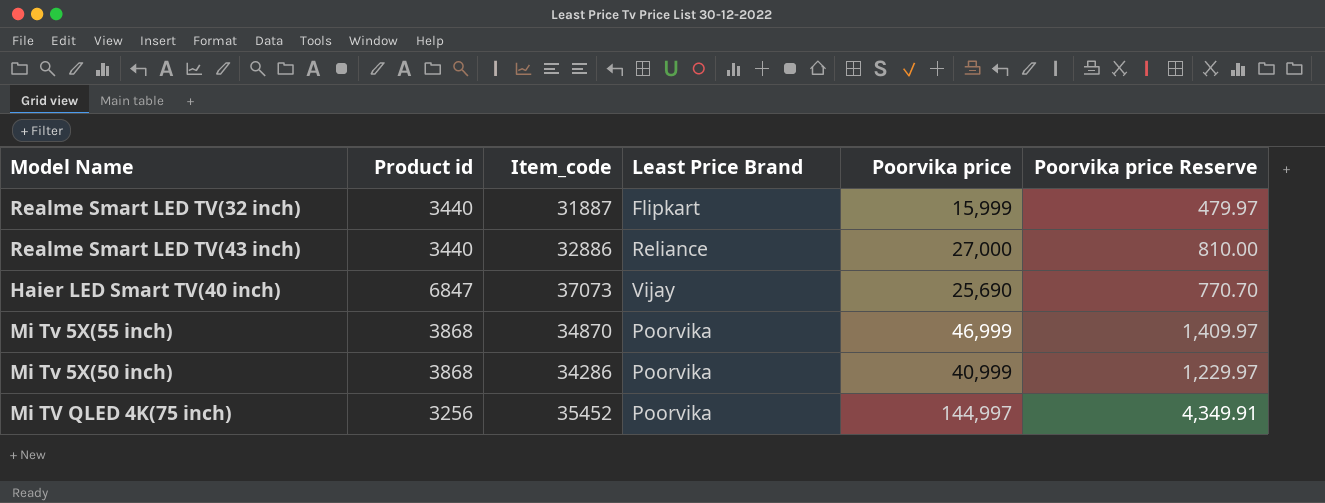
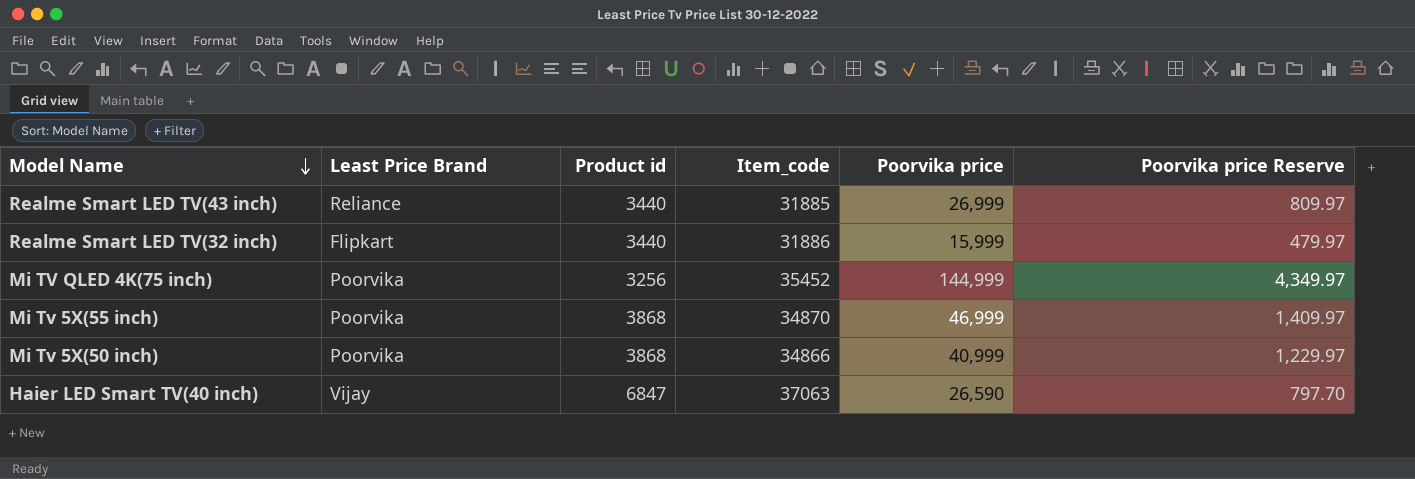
row order: none -> Model Name descending
column Least Price Brand | position: 4 -> 2
Realme Smart LED TV(43 inch) | Item_code: 32886 -> 31885
Realme Smart LED TV(43 inch) | Poorvika price: 27,000 -> 26,999
Realme Smart LED TV(43 inch) | Poorvika price Reserve: 810.00 -> 809.97
Realme Smart LED TV(32 inch) | Item_code: 31887 -> 31886
Mi TV QLED 4K(75 inch) | Poorvika price: 144,997 -> 144,999
Mi TV QLED 4K(75 inch) | Poorvika price Reserve: 4,349.91 -> 4,349.97
Mi Tv 5X(50 inch) | Item_code: 34286 -> 34866
Haier LED Smart TV(40 inch) | Item_code: 37073 -> 37063
Haier LED Smart TV(40 inch) | Poorvika price: 25,690 -> 26,590
Haier LED Smart TV(40 inch) | Poorvika price Reserve: 770.70 -> 797.70

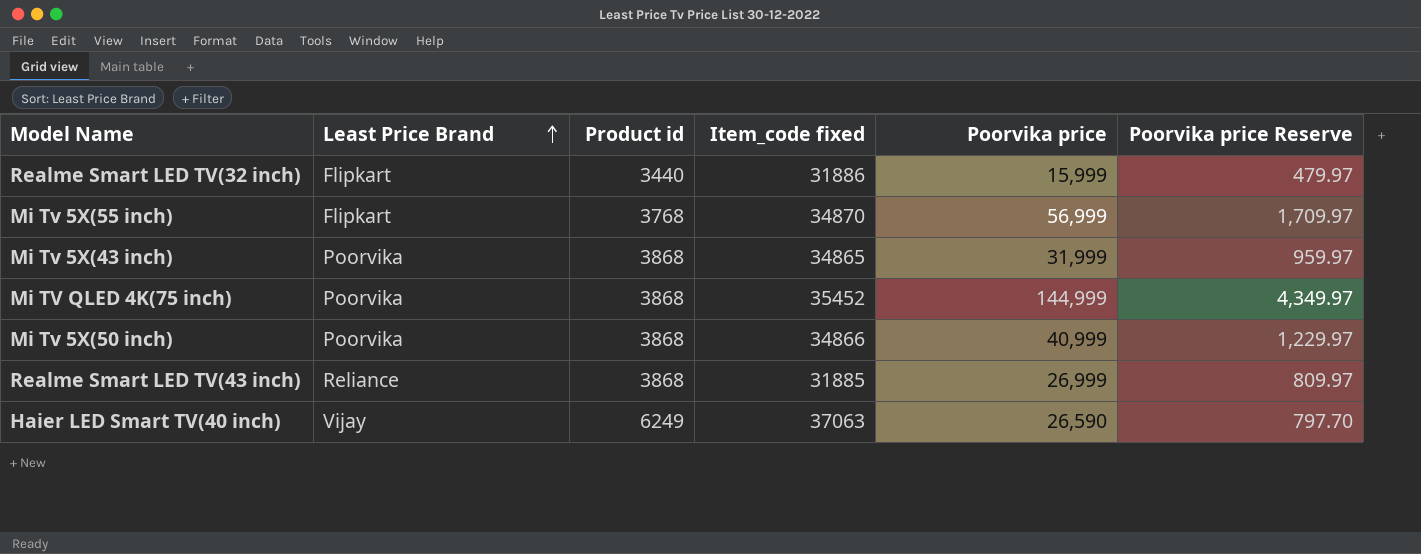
row order: Model Name descending -> Least Price Brand ascending
column name: Item_code -> Item_code fixed
Mi Tv 5X(55 inch) | Least Price Brand: Poorvika -> Flipkart
Mi Tv 5X(55 inch) | Product id: 3868 -> 3768
Mi Tv 5X(55 inch) | Poorvika price: 46,999 -> 56,999
Mi Tv 5X(55 inch) | Poorvika price Reserve: 1,409.97 -> 1,709.97
row Mi Tv 5X(43 inch): none -> Poorvika | 3868 | 34865 | 31,999 | 959.97
Mi TV QLED 4K(75 inch) | Product id: 3256 -> 3868
Realme Smart LED TV(43 inch) | Product id: 3440 -> 3868
Haier LED Smart TV(40 inch) | Product id: 6847 -> 6249

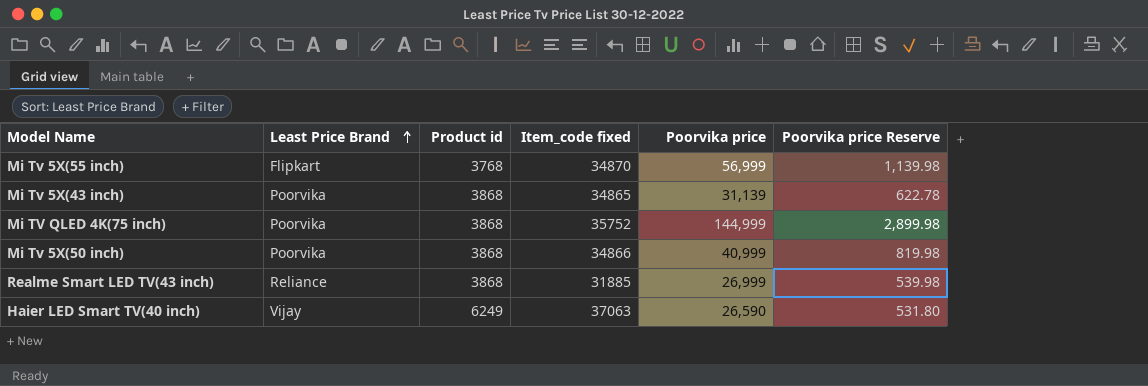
column Poorvika price Reserve | formula: [Poorvika price] * 0.03 -> [Poorvika price] * 0.02
row Realme Smart LED TV(32 inch): Flipkart | 3440 | 31886 | 15,999 | 479.97 -> none
Mi Tv 5X(43 inch) | Poorvika price: 31,999 -> 31,139
Mi TV QLED 4K(75 inch) | Item_code fixed: 35452 -> 35752

